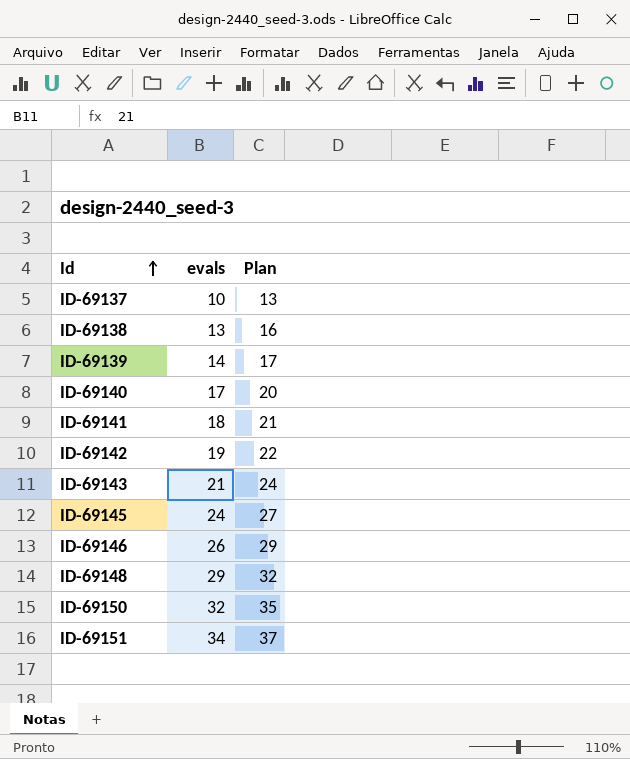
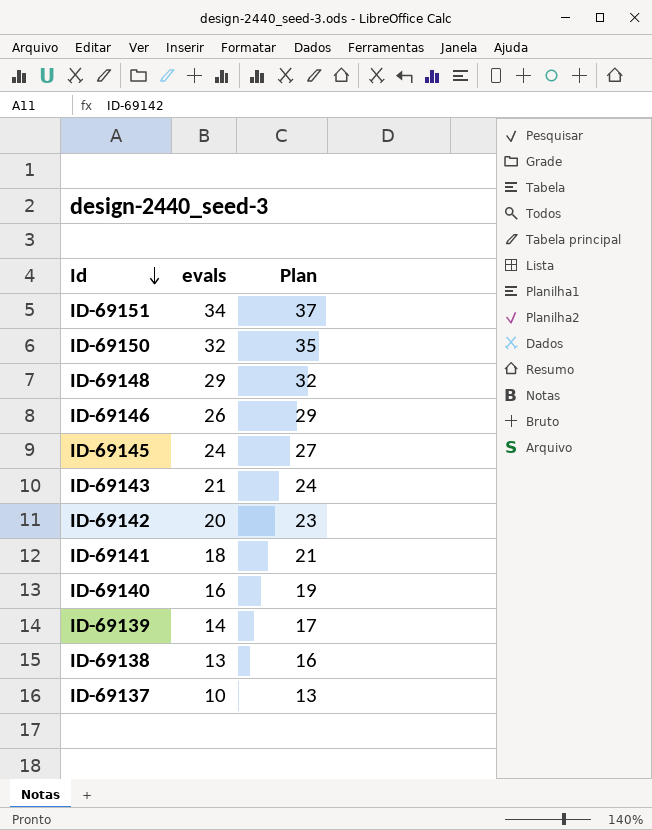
row order: Id ascending -> Id descending
ID-69142 | evals: 19 -> 20
ID-69142 | Plan: 22 -> 23
ID-69140 | evals: 17 -> 16
ID-69140 | Plan: 20 -> 19

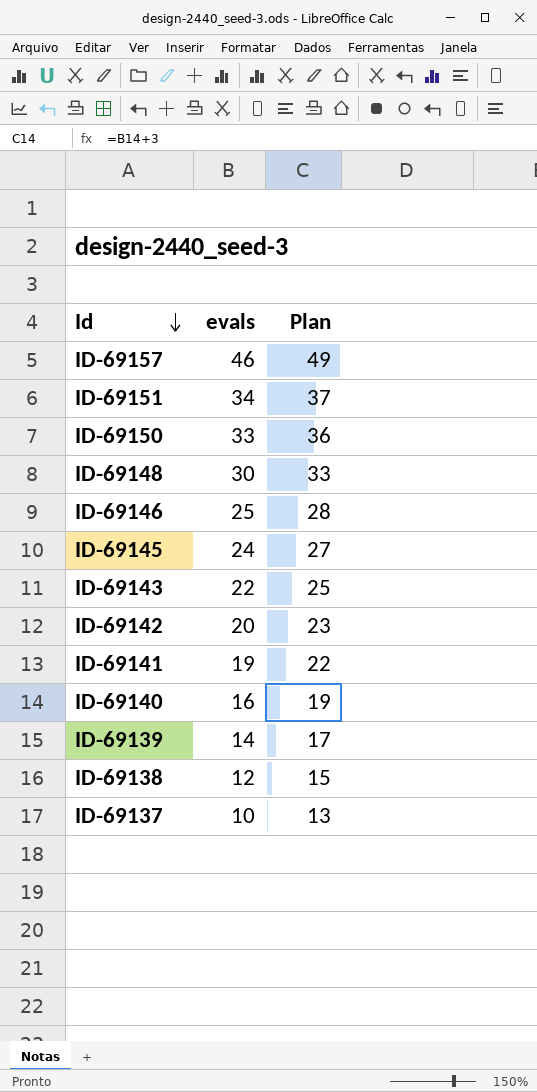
row ID-69157: none -> 46 | 49
ID-69150 | evals: 32 -> 33
ID-69150 | Plan: 35 -> 36
ID-69148 | evals: 29 -> 30
ID-69148 | Plan: 32 -> 33
ID-69146 | evals: 26 -> 25
ID-69146 | Plan: 29 -> 28
ID-69143 | evals: 21 -> 22
ID-69143 | Plan: 24 -> 25
ID-69141 | evals: 18 -> 19
ID-69141 | Plan: 21 -> 22
ID-69138 | evals: 13 -> 12
ID-69138 | Plan: 16 -> 15

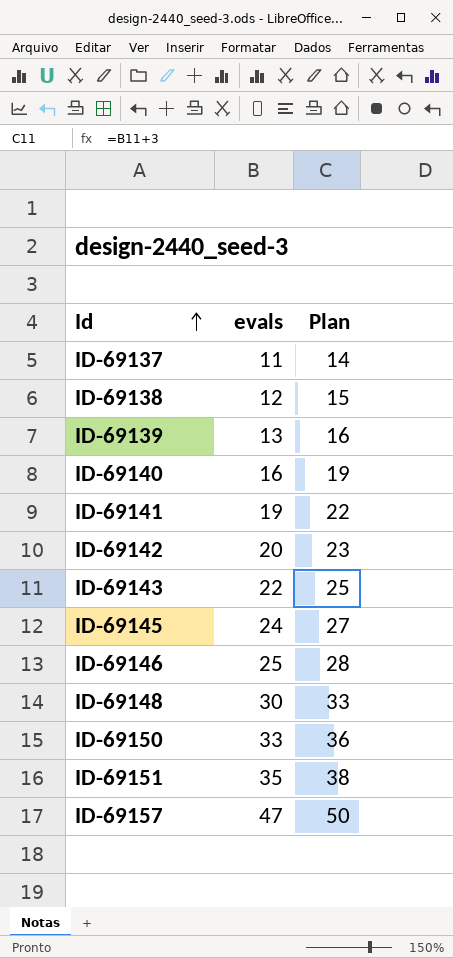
row order: Id descending -> Id ascending
ID-69137 | evals: 10 -> 11
ID-69137 | Plan: 13 -> 14
ID-69139 | evals: 14 -> 13
ID-69139 | Plan: 17 -> 16
ID-69151 | evals: 34 -> 35
ID-69151 | Plan: 37 -> 38
ID-69157 | evals: 46 -> 47
ID-69157 | Plan: 49 -> 50

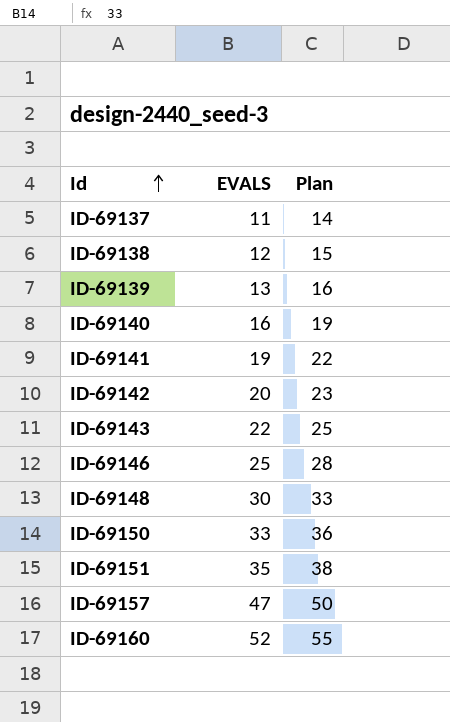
column name: evals -> EVALS
row ID-69145: 24 | 27 -> none
row ID-69160: none -> 52 | 55

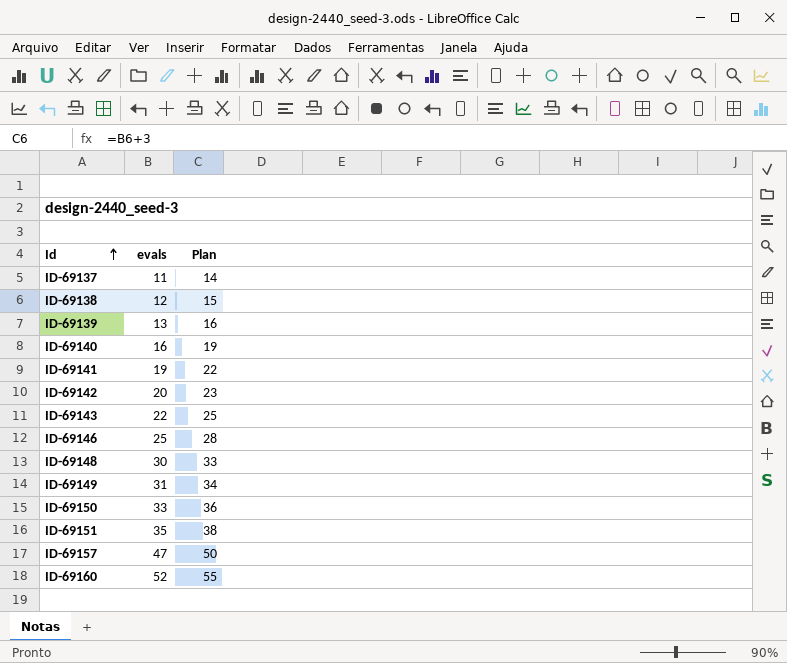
column name: EVALS -> evals
row ID-69149: none -> 31 | 34

